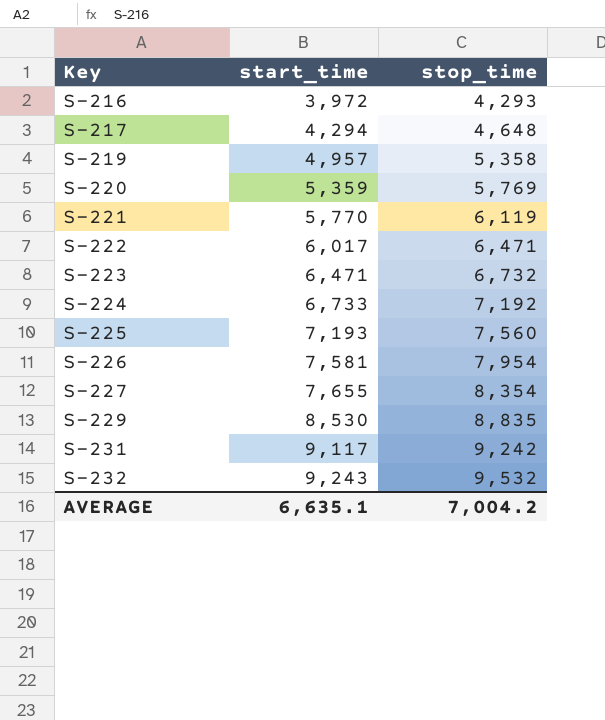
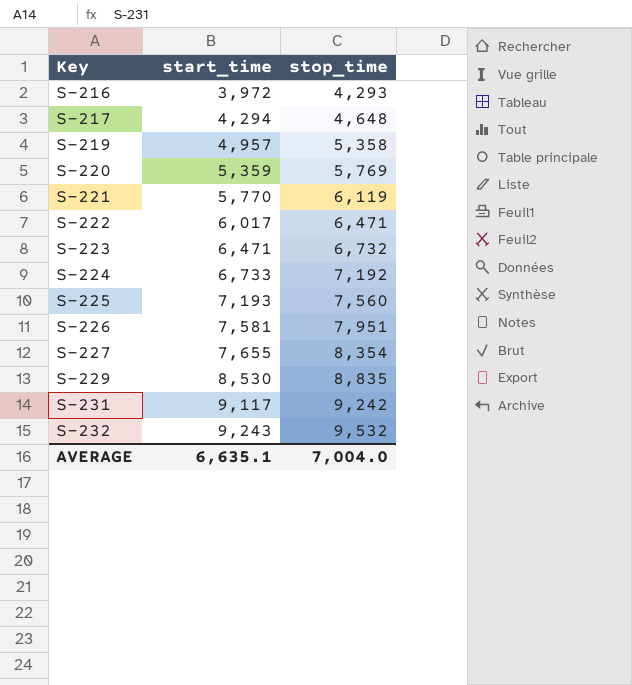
S-226 | stop_time: 7,954 -> 7,951
AVERAGE | stop_time: 7,004.2 -> 7,004.0

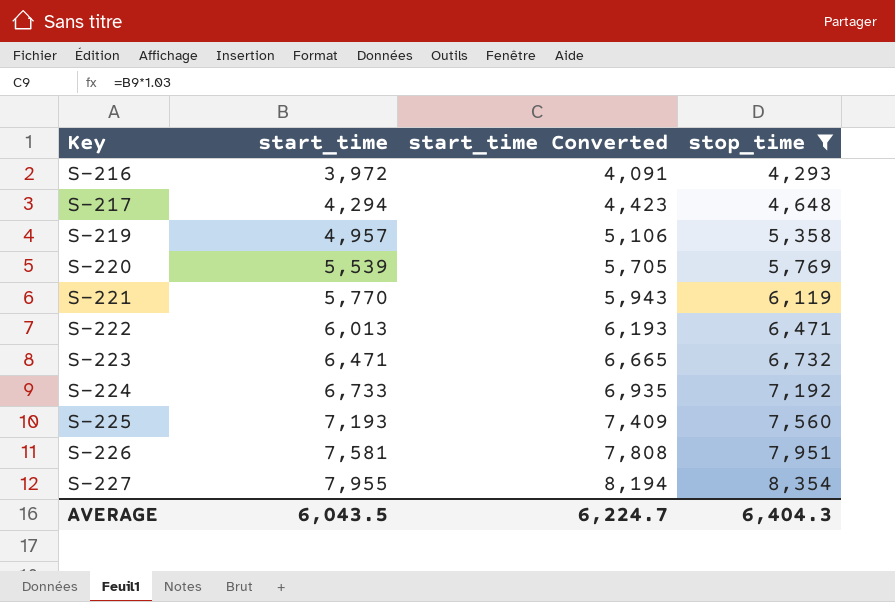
filter: none -> stop_time <= 8,354
column start_time Converted | formula: none -> [start_time] * 1.03
S-220 | start_time: 5,359 -> 5,539
S-222 | start_time: 6,017 -> 6,013
S-227 | start_time: 7,655 -> 7,955
AVERAGE | start_time: 6,635.1 -> 6,043.5
AVERAGE | stop_time: 7,004.0 -> 6,404.3

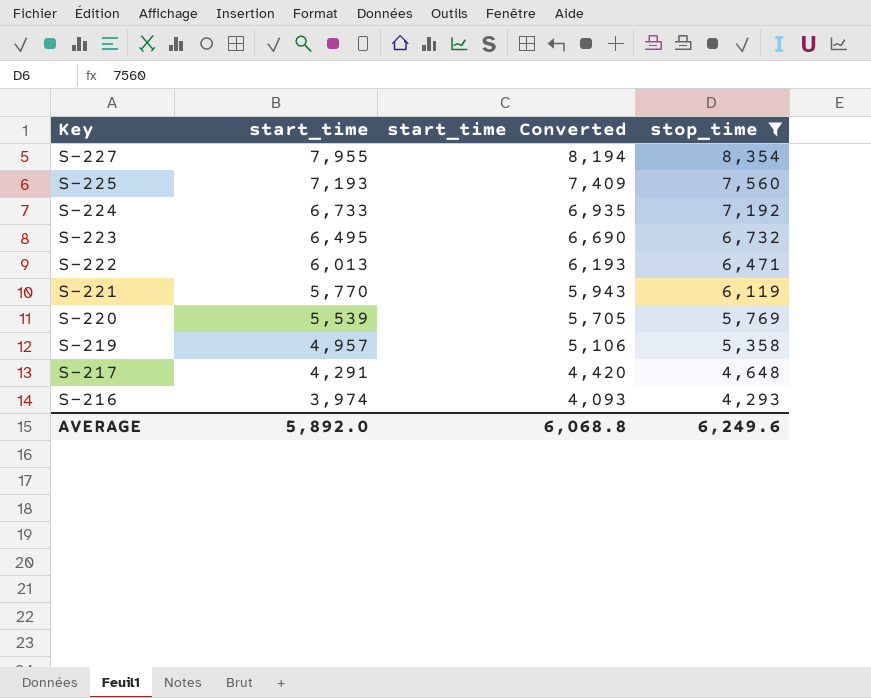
row order: Key ascending -> Key descending
row S-226: 7,581 | 7,808 | 7,951 -> none
S-223 | start_time: 6,471 -> 6,495
S-223 | start_time Converted: 6,665 -> 6,690
S-217 | start_time: 4,294 -> 4,291
S-217 | start_time Converted: 4,423 -> 4,420
S-216 | start_time: 3,972 -> 3,974
S-216 | start_time Converted: 4,091 -> 4,093
AVERAGE | start_time: 6,043.5 -> 5,892.0
AVERAGE | start_time Converted: 6,224.7 -> 6,068.8
AVERAGE | stop_time: 6,404.3 -> 6,249.6

